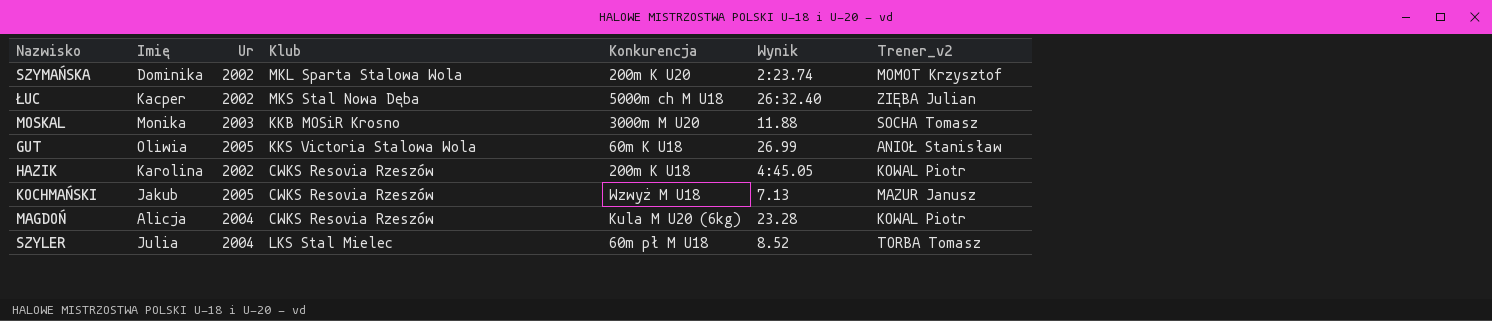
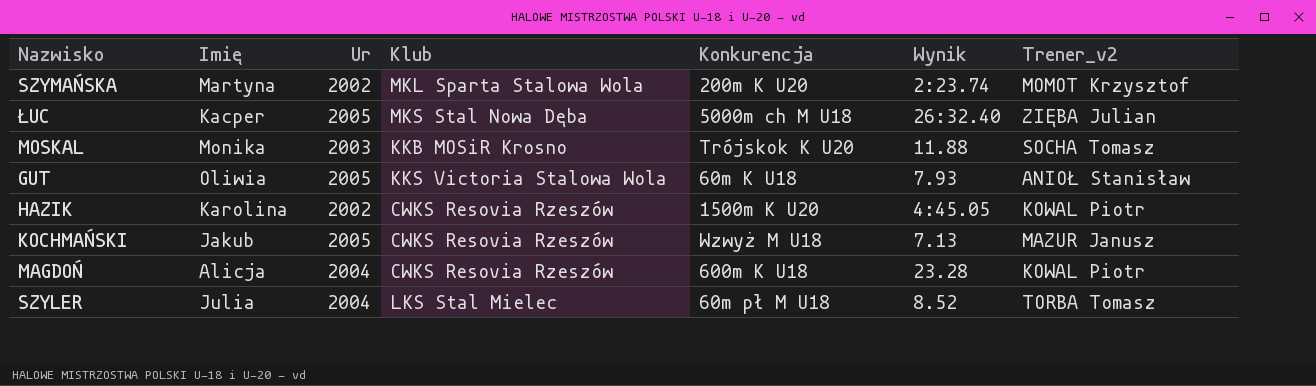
SZYMAŃSKA | Imię: Dominika -> Martyna
ŁUC | Ur: 2002 -> 2005
MOSKAL | Konkurencja: 3000m M U20 -> Trójskok K U20
GUT | Wynik: 26.99 -> 7.93
HAZIK | Konkurencja: 200m K U18 -> 1500m K U20
MAGDOŃ | Konkurencja: Kula M U20 (6kg) -> 600m K U18

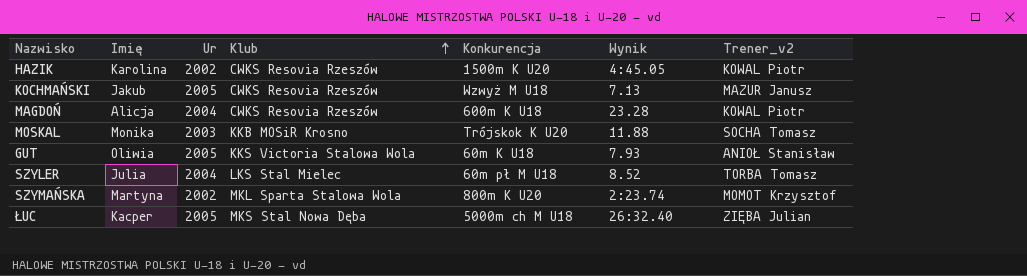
row order: none -> Klub ascending
SZYMAŃSKA | Konkurencja: 200m K U20 -> 800m K U20

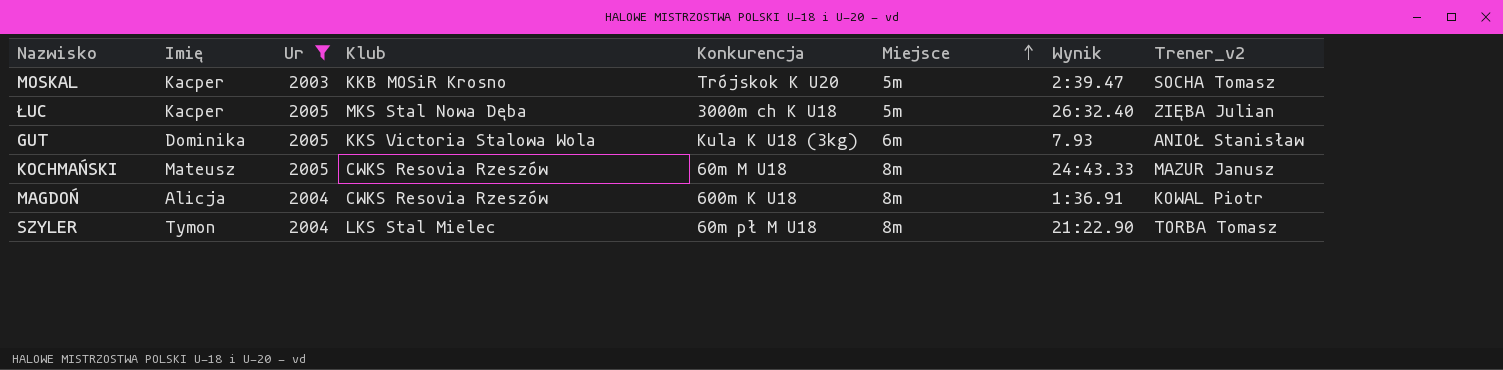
filter: none -> Ur != 2002
row order: Klub ascending -> Miejsce ascending
column Miejsce | position: none -> 6
MOSKAL | Imię: Monika -> Kacper
MOSKAL | Wynik: 11.88 -> 2:39.47
ŁUC | Konkurencja: 5000m ch M U18 -> 3000m ch K U18
GUT | Imię: Oliwia -> Dominika
GUT | Konkurencja: 60m K U18 -> Kula K U18 (3kg)
KOCHMAŃSKI | Imię: Jakub -> Mateusz
KOCHMAŃSKI | Konkurencja: Wzwyż M U18 -> 60m M U18
KOCHMAŃSKI | Wynik: 7.13 -> 24:43.33
MAGDOŃ | Wynik: 23.28 -> 1:36.91
SZYLER | Imię: Julia -> Tymon
SZYLER | Wynik: 8.52 -> 21:22.90

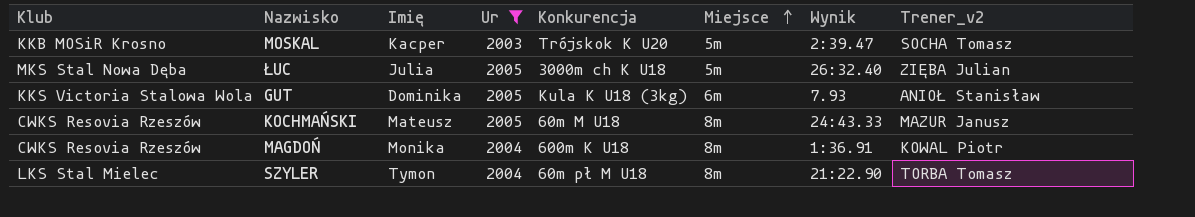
column Klub | position: 4 -> 1
ŁUC | Imię: Kacper -> Julia
MAGDOŃ | Imię: Alicja -> Monika

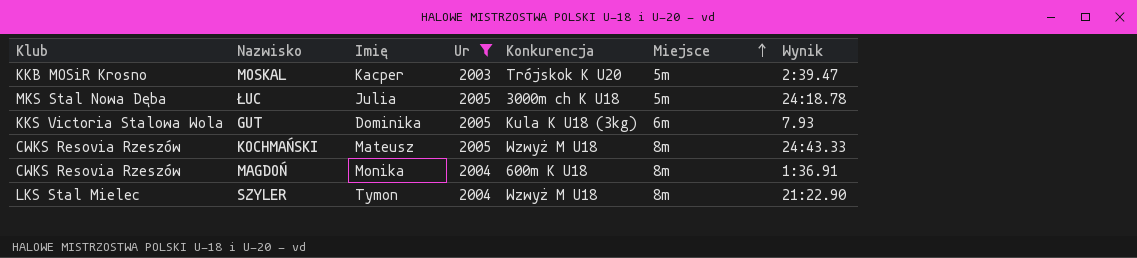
column Trener_v2 | position: 8 -> none
ŁUC | Wynik: 26:32.40 -> 24:18.78
KOCHMAŃSKI | Konkurencja: 60m M U18 -> Wzwyż M U18
SZYLER | Konkurencja: 60m pł M U18 -> Wzwyż M U18

